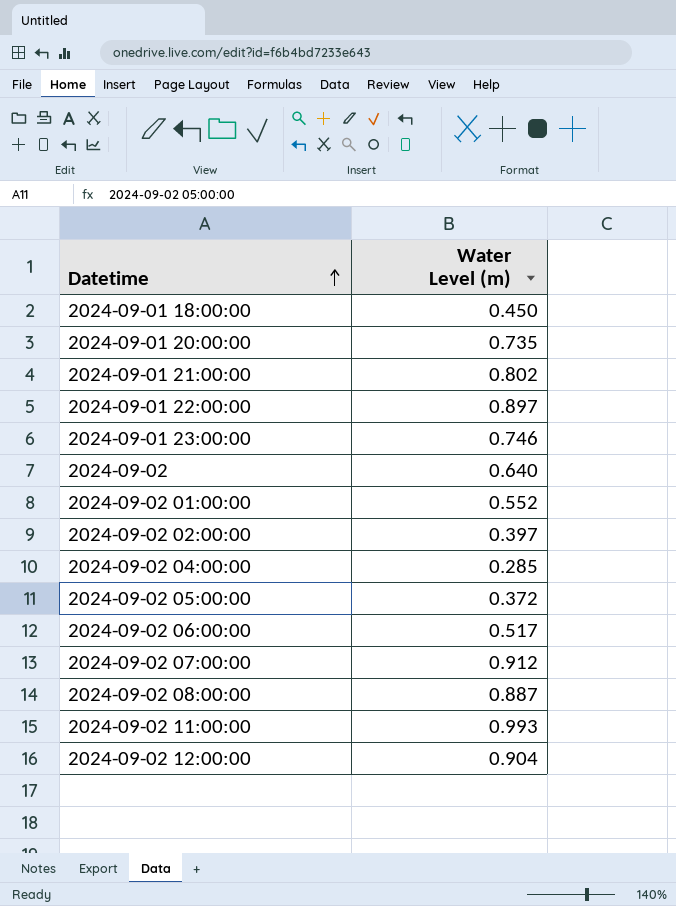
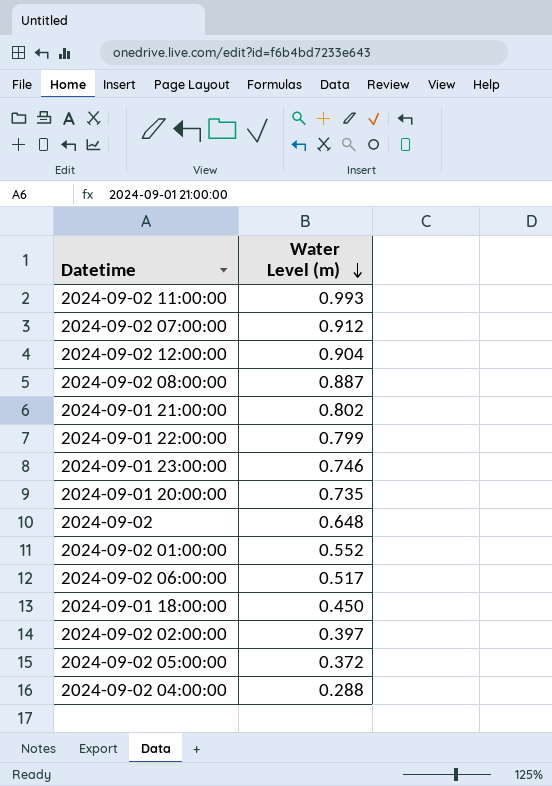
row order: Datetime ascending -> Water Level (m) descending
2024-09-01 22:00:00 | Water Level (m): 0.897 -> 0.799
2024-09-02 | Water Level (m): 0.640 -> 0.648
2024-09-02 04:00:00 | Water Level (m): 0.285 -> 0.288

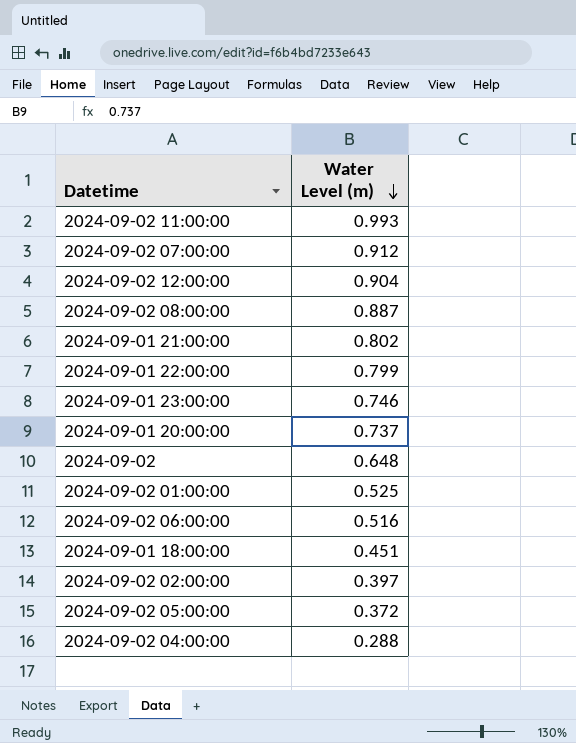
2024-09-01 20:00:00 | Water Level (m): 0.735 -> 0.737
2024-09-02 01:00:00 | Water Level (m): 0.552 -> 0.525
2024-09-02 06:00:00 | Water Level (m): 0.517 -> 0.516
2024-09-01 18:00:00 | Water Level (m): 0.450 -> 0.451

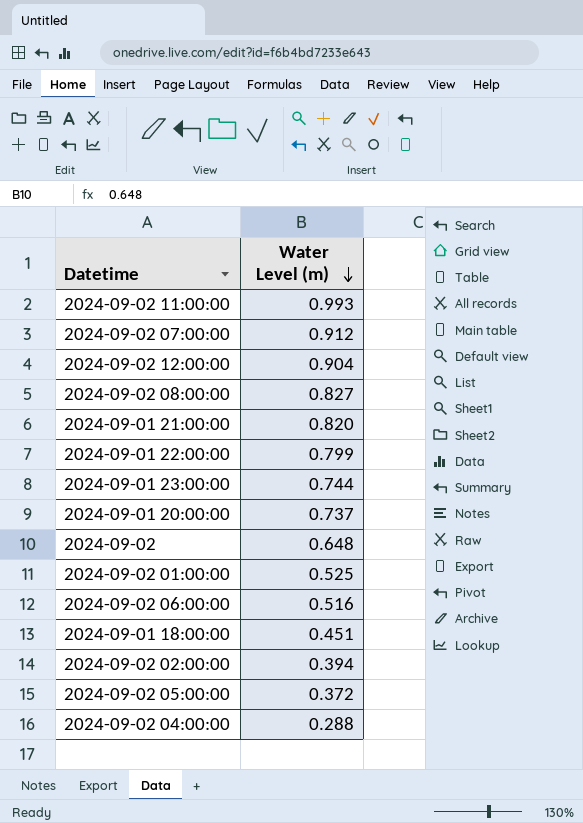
2024-09-02 08:00:00 | Water Level (m): 0.887 -> 0.827
2024-09-01 21:00:00 | Water Level (m): 0.802 -> 0.820
2024-09-01 23:00:00 | Water Level (m): 0.746 -> 0.744
2024-09-02 02:00:00 | Water Level (m): 0.397 -> 0.394

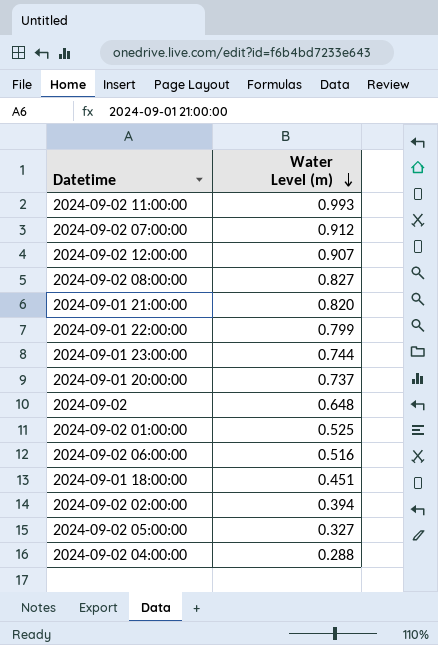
2024-09-02 12:00:00 | Water Level (m): 0.904 -> 0.907
2024-09-02 05:00:00 | Water Level (m): 0.372 -> 0.327

